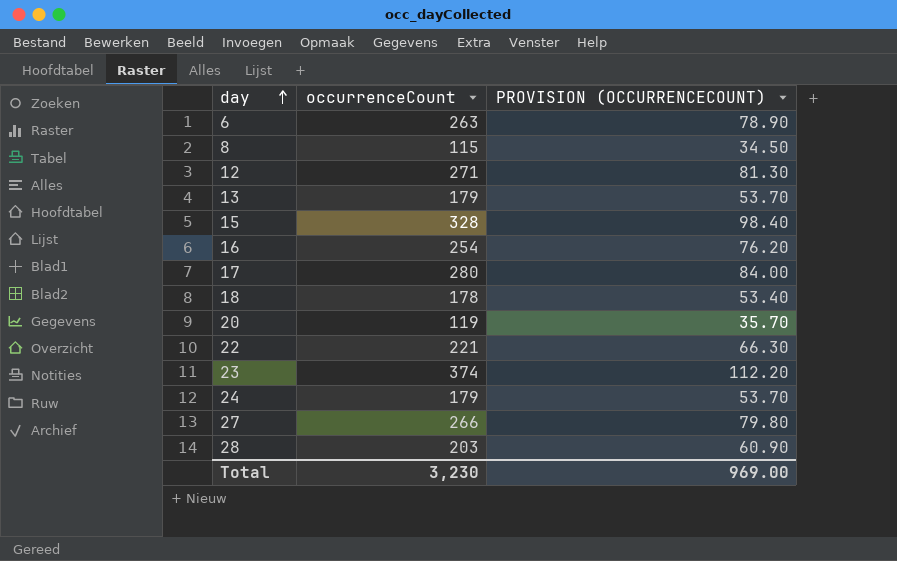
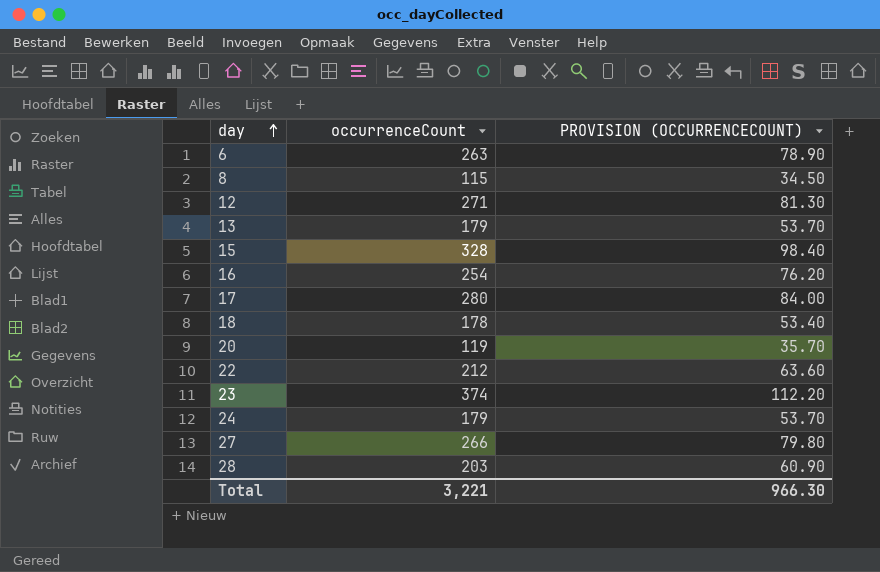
22 | occurrenceCount: 221 -> 212
22 | PROVISION (OCCURRENCECOUNT): 66.30 -> 63.60
Total | occurrenceCount: 3,230 -> 3,221
Total | PROVISION (OCCURRENCECOUNT): 969.00 -> 966.30

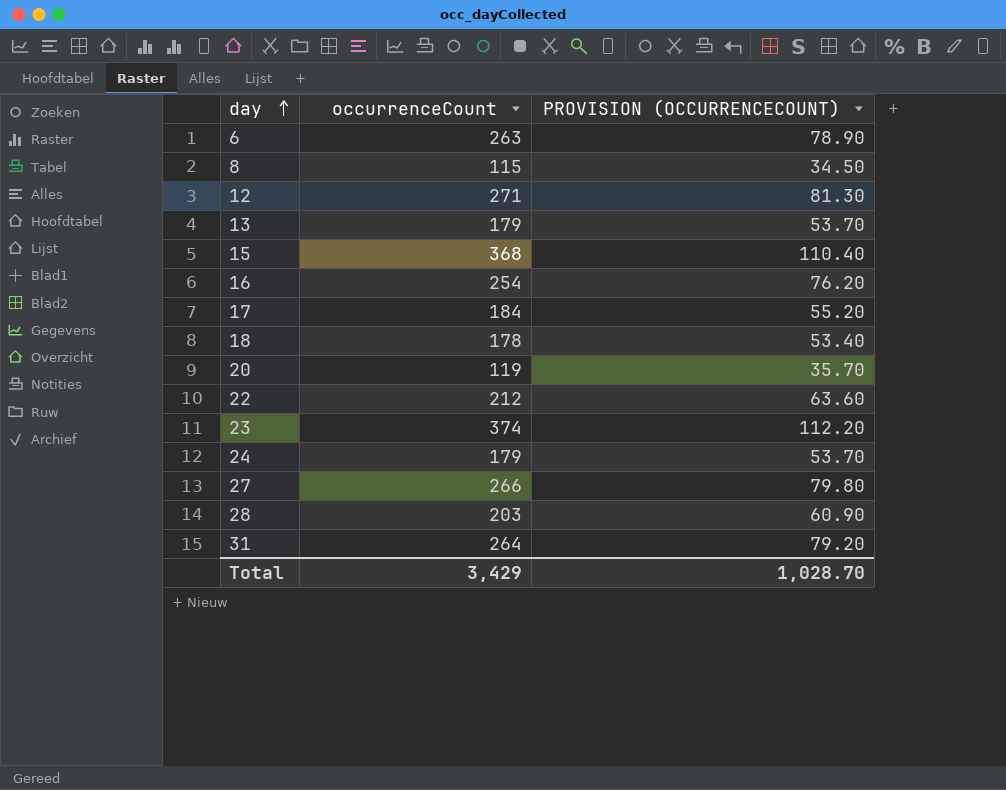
15 | occurrenceCount: 328 -> 368
15 | PROVISION (OCCURRENCECOUNT): 98.40 -> 110.40
17 | occurrenceCount: 280 -> 184
17 | PROVISION (OCCURRENCECOUNT): 84.00 -> 55.20
row 31: none -> 264 | 79.20
Total | occurrenceCount: 3,221 -> 3,429
Total | PROVISION (OCCURRENCECOUNT): 966.30 -> 1,028.70

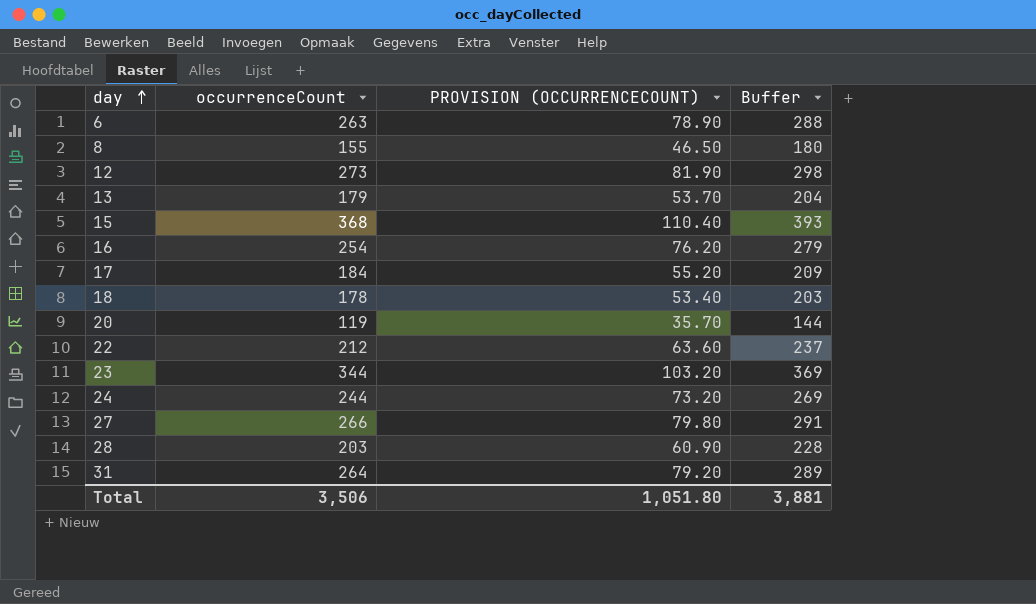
column Buffer | formula: none -> [occurrenceCount] + 25
8 | occurrenceCount: 115 -> 155
8 | PROVISION (OCCURRENCECOUNT): 34.50 -> 46.50
12 | occurrenceCount: 271 -> 273
12 | PROVISION (OCCURRENCECOUNT): 81.30 -> 81.90
23 | occurrenceCount: 374 -> 344
23 | PROVISION (OCCURRENCECOUNT): 112.20 -> 103.20
24 | occurrenceCount: 179 -> 244
24 | PROVISION (OCCURRENCECOUNT): 53.70 -> 73.20
Total | occurrenceCount: 3,429 -> 3,506
Total | PROVISION (OCCURRENCECOUNT): 1,028.70 -> 1,051.80

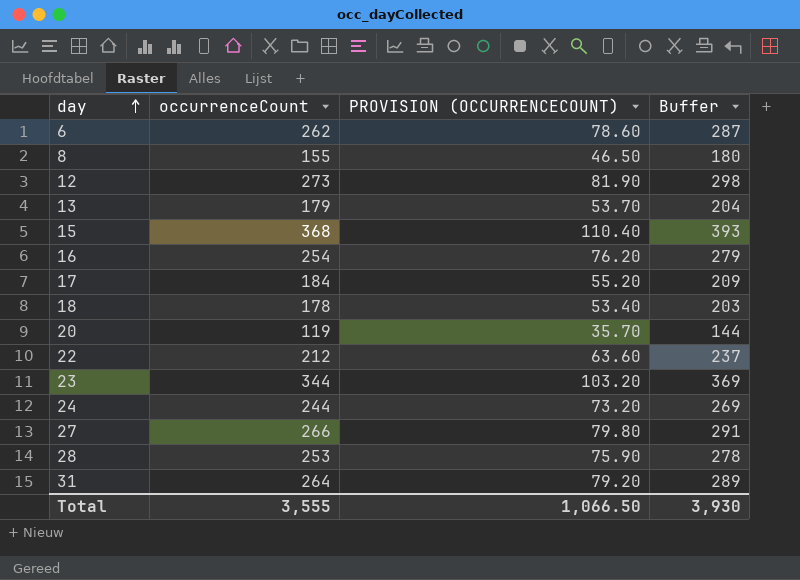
6 | occurrenceCount: 263 -> 262
6 | PROVISION (OCCURRENCECOUNT): 78.90 -> 78.60
6 | Buffer: 288 -> 287
28 | occurrenceCount: 203 -> 253
28 | PROVISION (OCCURRENCECOUNT): 60.90 -> 75.90
28 | Buffer: 228 -> 278
Total | occurrenceCount: 3,506 -> 3,555
Total | PROVISION (OCCURRENCECOUNT): 1,051.80 -> 1,066.50
Total | Buffer: 3,881 -> 3,930

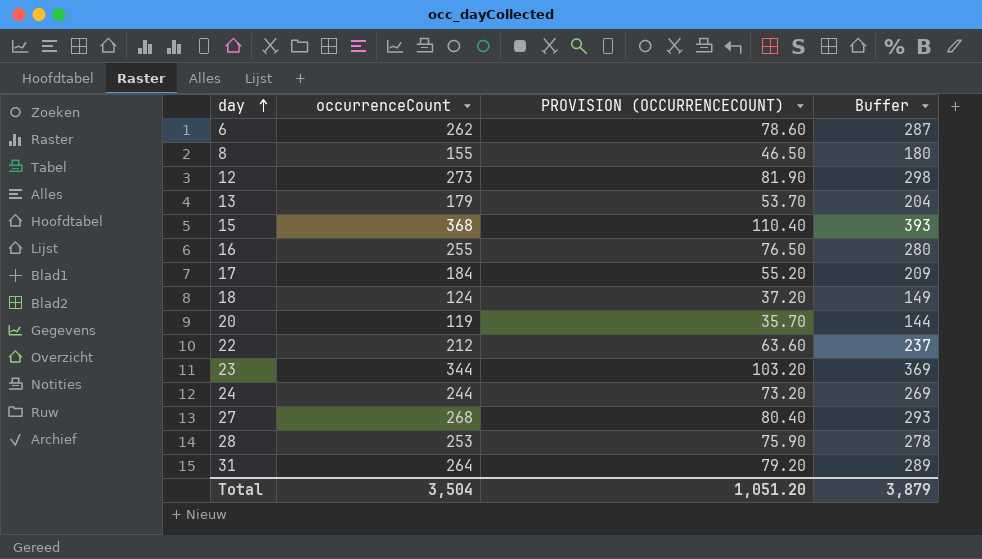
16 | occurrenceCount: 254 -> 255
16 | PROVISION (OCCURRENCECOUNT): 76.20 -> 76.50
16 | Buffer: 279 -> 280
18 | occurrenceCount: 178 -> 124
18 | PROVISION (OCCURRENCECOUNT): 53.40 -> 37.20
18 | Buffer: 203 -> 149
27 | occurrenceCount: 266 -> 268
27 | PROVISION (OCCURRENCECOUNT): 79.80 -> 80.40
27 | Buffer: 291 -> 293
Total | occurrenceCount: 3,555 -> 3,504
Total | PROVISION (OCCURRENCECOUNT): 1,066.50 -> 1,051.20
Total | Buffer: 3,930 -> 3,879

